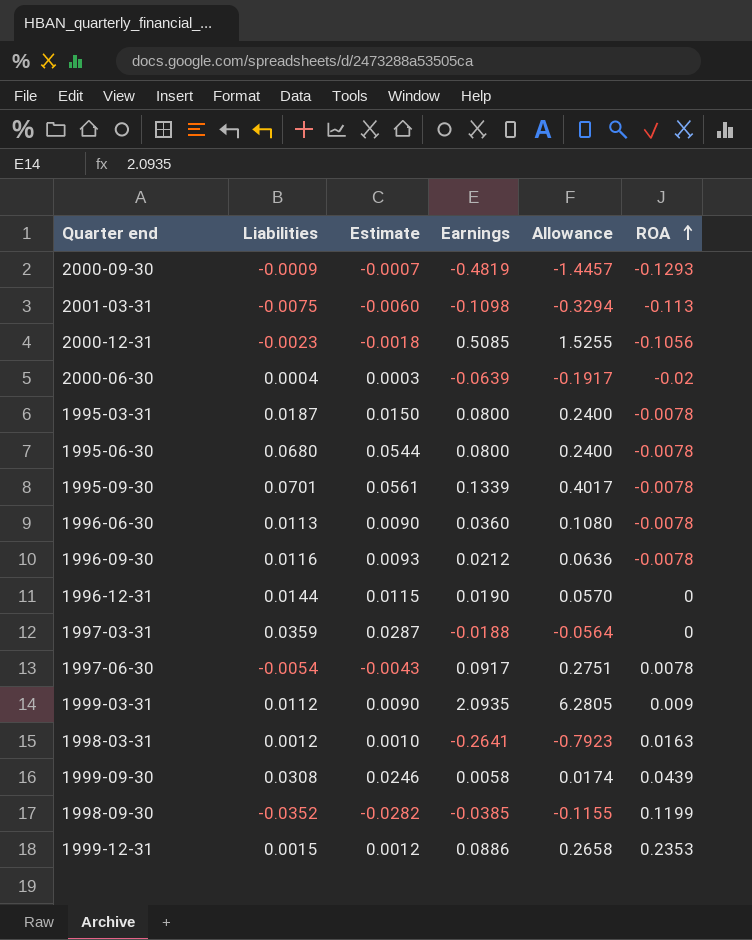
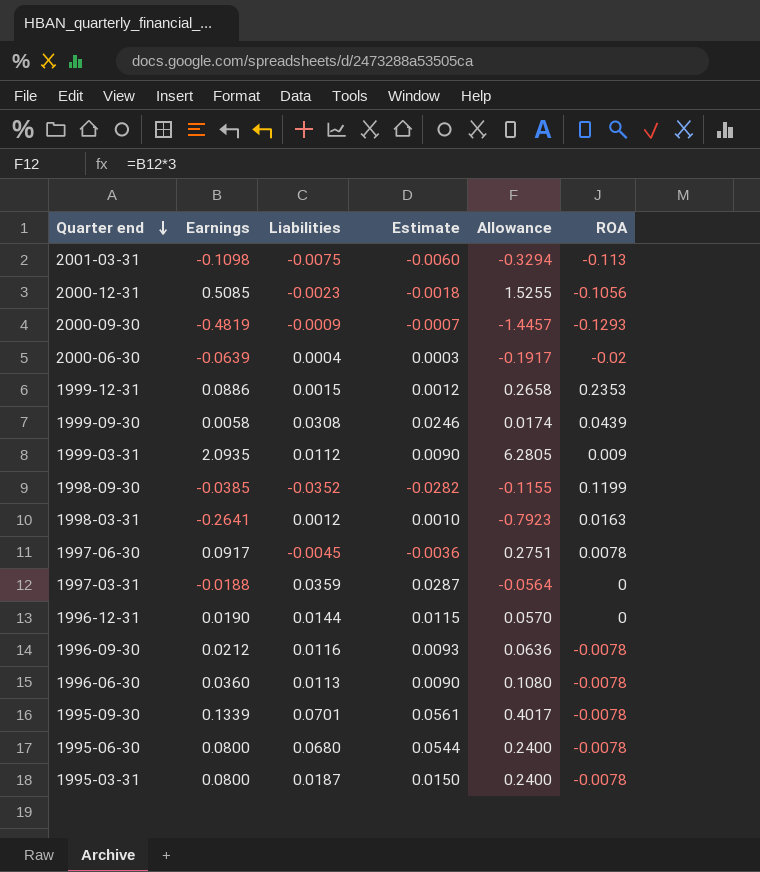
row order: ROA ascending -> Quarter end descending
column Earnings | position: 4 -> 2
1997-06-30 | Liabilities: -0.0054 -> -0.0045
1997-06-30 | Estimate: -0.0043 -> -0.0036

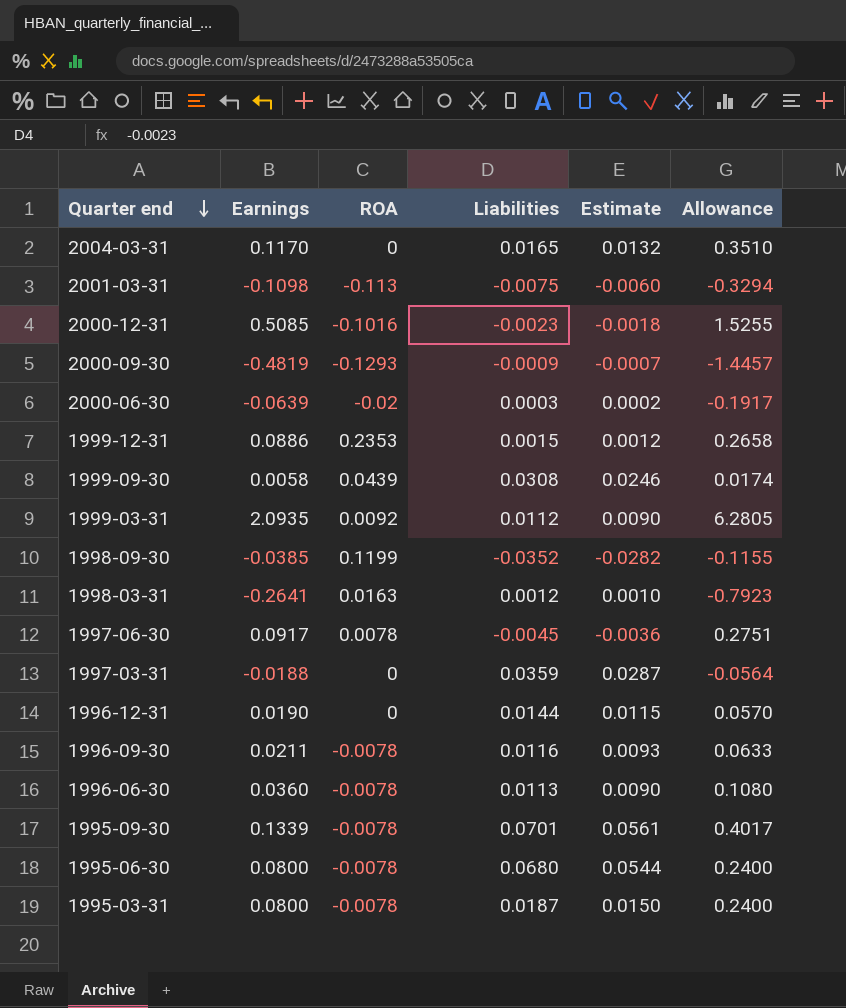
column ROA | position: 6 -> 3
row 2004-03-31: none -> 0.1170 | 0 | 0.0165 | 0.0132 | 0.3510
2000-12-31 | ROA: -0.1056 -> -0.1016
2000-06-30 | Liabilities: 0.0004 -> 0.0003
2000-06-30 | Estimate: 0.0003 -> 0.0002
1999-03-31 | ROA: 0.009 -> 0.0092
1996-09-30 | Earnings: 0.0212 -> 0.0211
1996-09-30 | Allowance: 0.0636 -> 0.0633

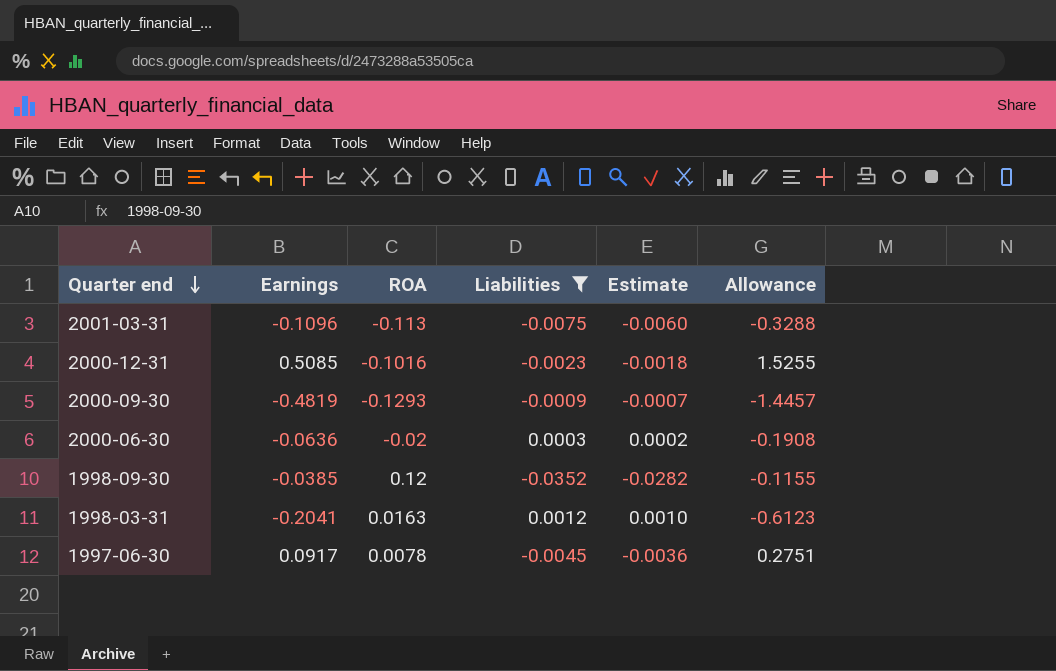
filter: none -> Liabilities <= 0.0012
2001-03-31 | Earnings: -0.1098 -> -0.1096
2001-03-31 | Allowance: -0.3294 -> -0.3288
2000-06-30 | Earnings: -0.0639 -> -0.0636
2000-06-30 | Allowance: -0.1917 -> -0.1908
1998-09-30 | ROA: 0.1199 -> 0.12
1998-03-31 | Earnings: -0.2641 -> -0.2041
1998-03-31 | Allowance: -0.7923 -> -0.6123

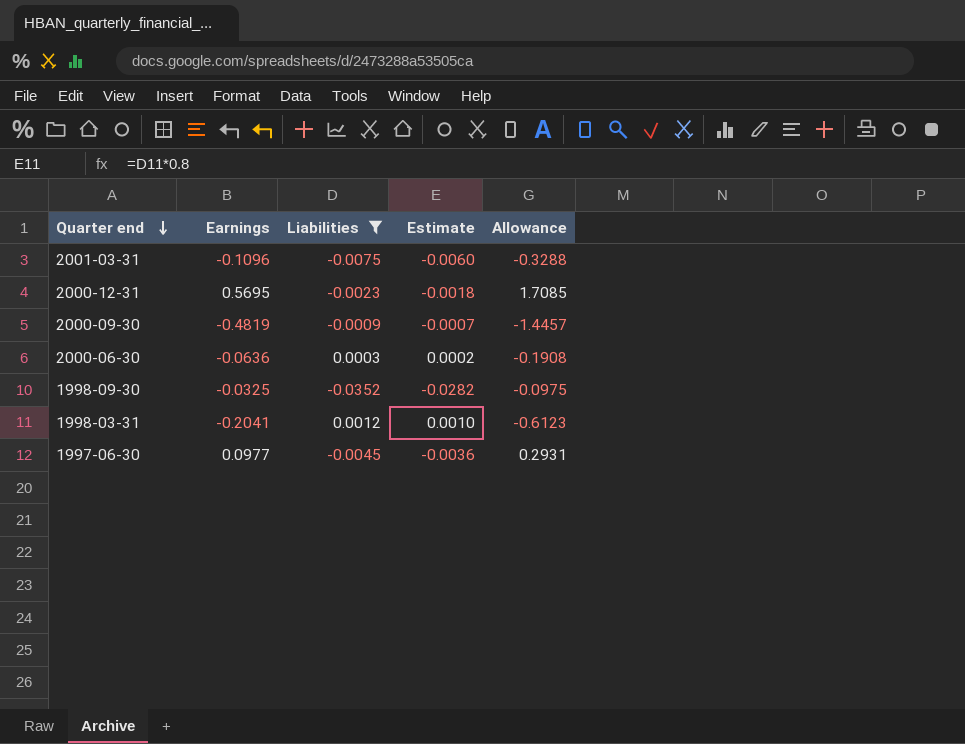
column ROA | position: 3 -> none
2000-12-31 | Earnings: 0.5085 -> 0.5695
2000-12-31 | Allowance: 1.5255 -> 1.7085
1998-09-30 | Earnings: -0.0385 -> -0.0325
1998-09-30 | Allowance: -0.1155 -> -0.0975
1997-06-30 | Earnings: 0.0917 -> 0.0977
1997-06-30 | Allowance: 0.2751 -> 0.2931

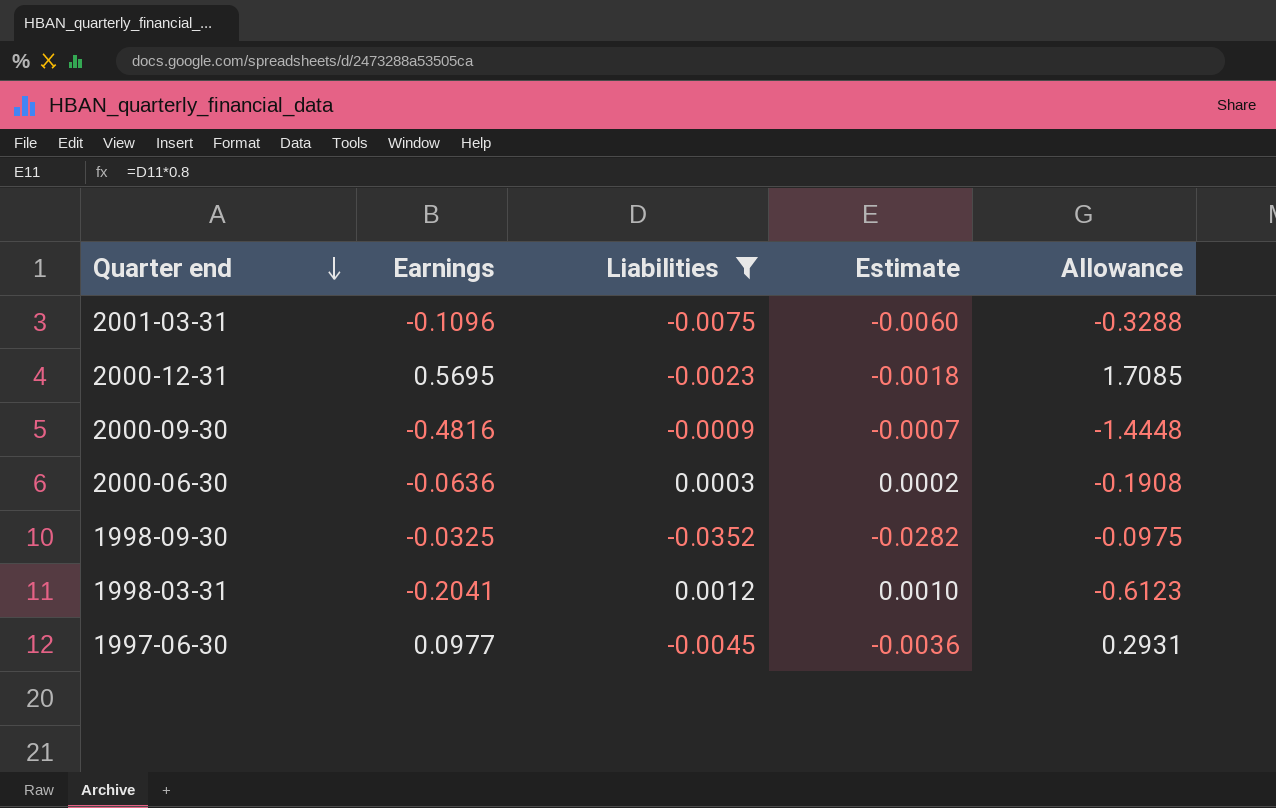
2000-09-30 | Earnings: -0.4819 -> -0.4816
2000-09-30 | Allowance: -1.4457 -> -1.4448

